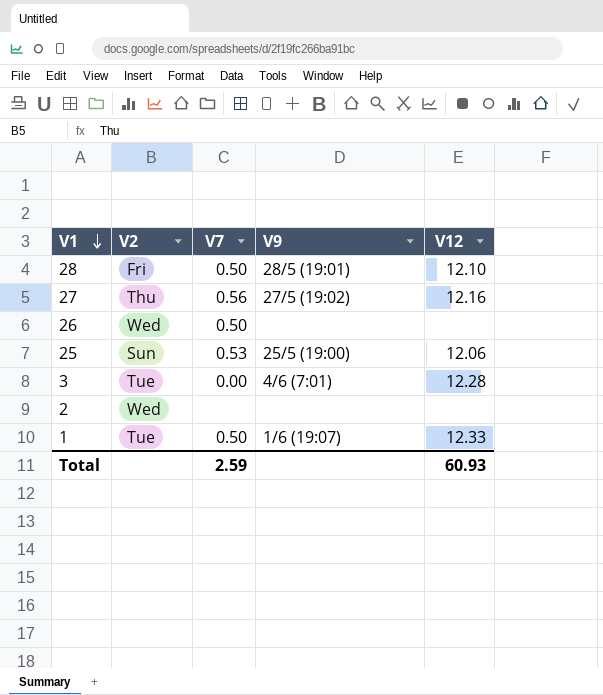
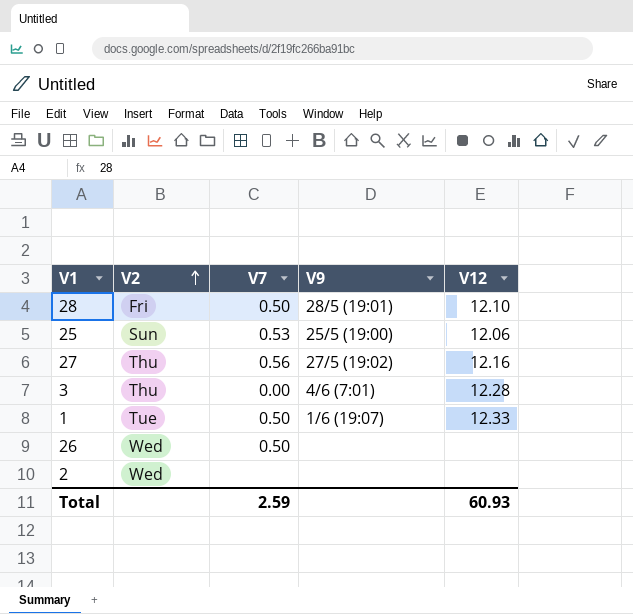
row order: V1 descending -> V2 ascending
3 | V2: Tue -> Thu

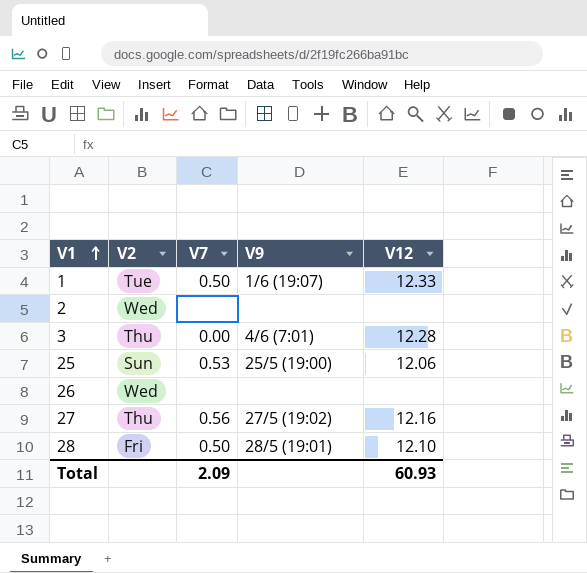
row order: V2 ascending -> V1 ascending
26 | V7: 0.50 -> none
Total | V7: 2.59 -> 2.09

